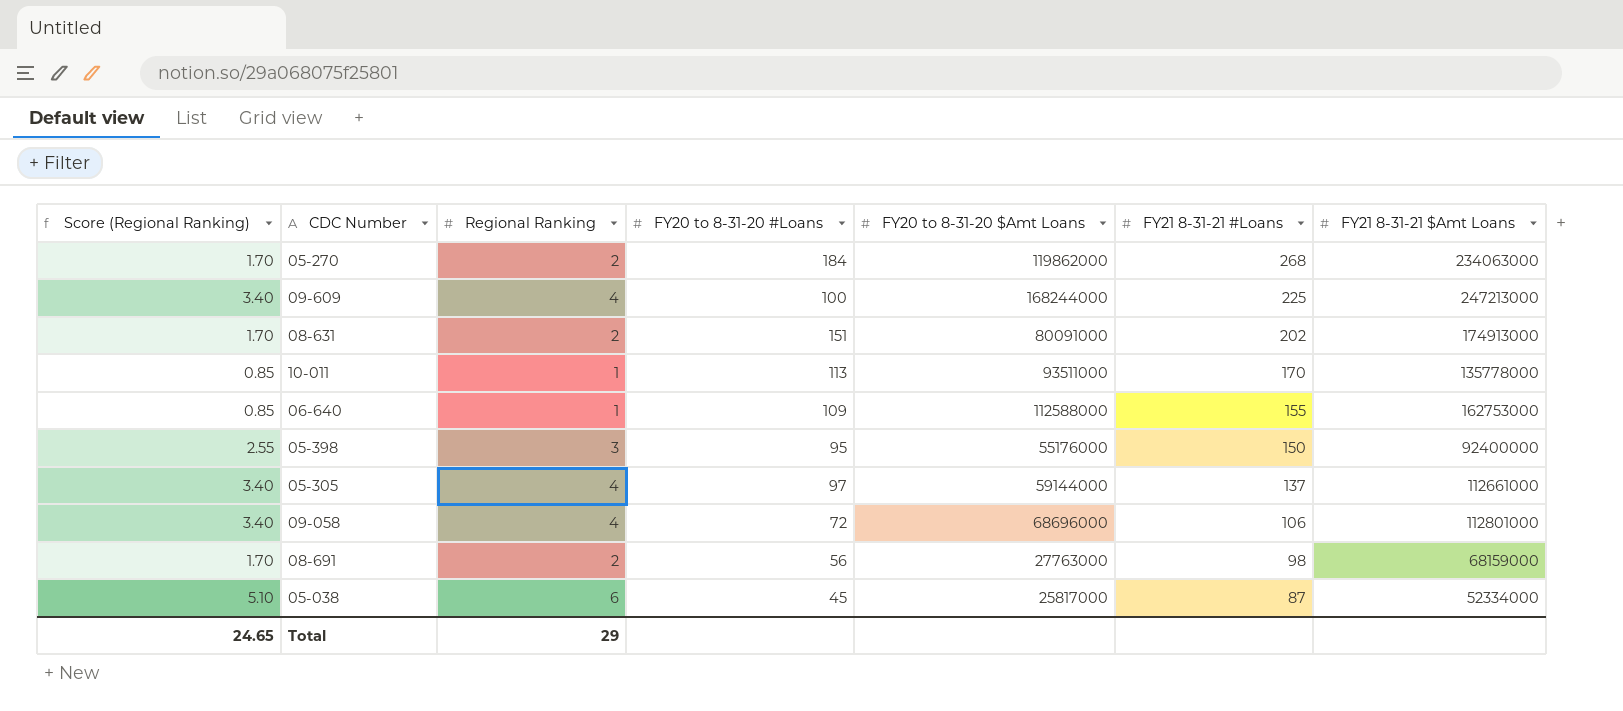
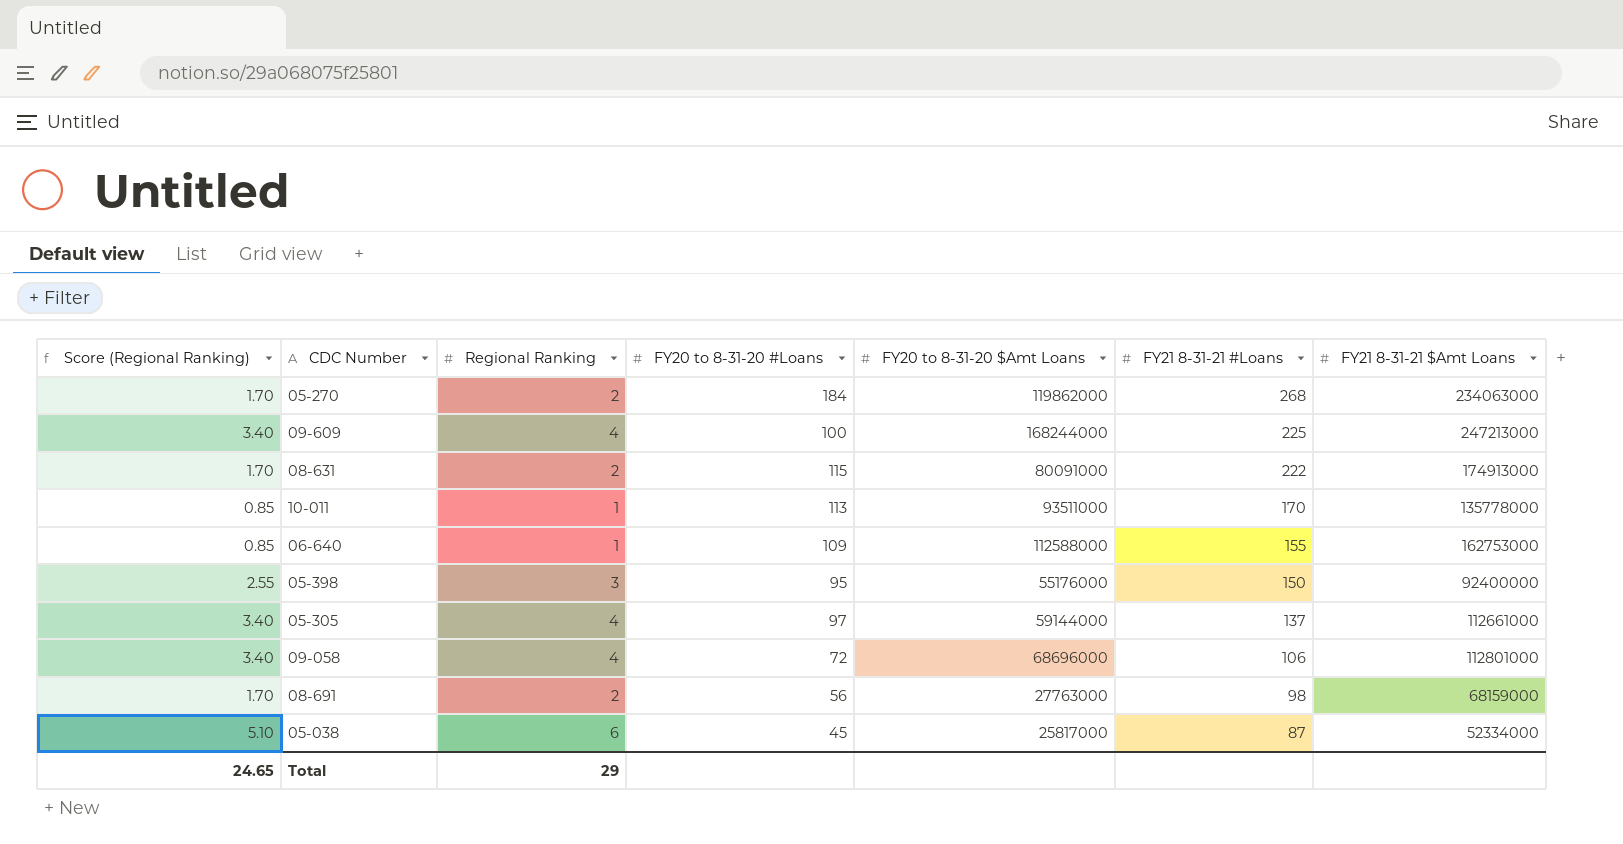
08-631 | FY20 to 8-31-20 #Loans: 151 -> 115
08-631 | FY21 8-31-21 #Loans: 202 -> 222

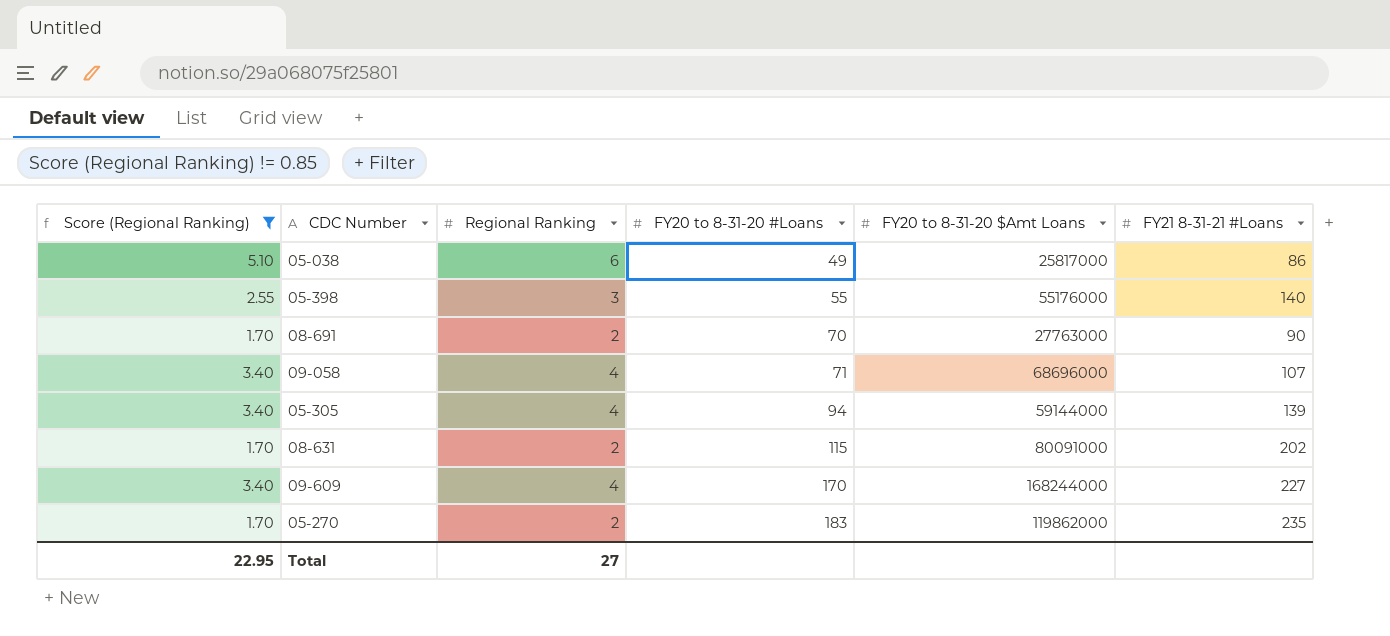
filter: none -> Score (Regional Ranking) != 0.85
row order: FY21 8-31-21 #Loans descending -> FY20 to 8-31-20 #Loans ascending
column FY21 8-31-21 $Amt Loans | position: 7 -> none
05-038 | FY20 to 8-31-20 #Loans: 45 -> 49
05-038 | FY21 8-31-21 #Loans: 87 -> 86
05-398 | FY20 to 8-31-20 #Loans: 95 -> 55
05-398 | FY21 8-31-21 #Loans: 150 -> 140
08-691 | FY20 to 8-31-20 #Loans: 56 -> 70
08-691 | FY21 8-31-21 #Loans: 98 -> 90
09-058 | FY20 to 8-31-20 #Loans: 72 -> 71
09-058 | FY21 8-31-21 #Loans: 106 -> 107
05-305 | FY20 to 8-31-20 #Loans: 97 -> 94
05-305 | FY21 8-31-21 #Loans: 137 -> 139
08-631 | FY21 8-31-21 #Loans: 222 -> 202
09-609 | FY20 to 8-31-20 #Loans: 100 -> 170
09-609 | FY21 8-31-21 #Loans: 225 -> 227
05-270 | FY20 to 8-31-20 #Loans: 184 -> 183
05-270 | FY21 8-31-21 #Loans: 268 -> 235
Total | Score (Regional Ranking): 24.65 -> 22.95
Total | Regional Ranking: 29 -> 27

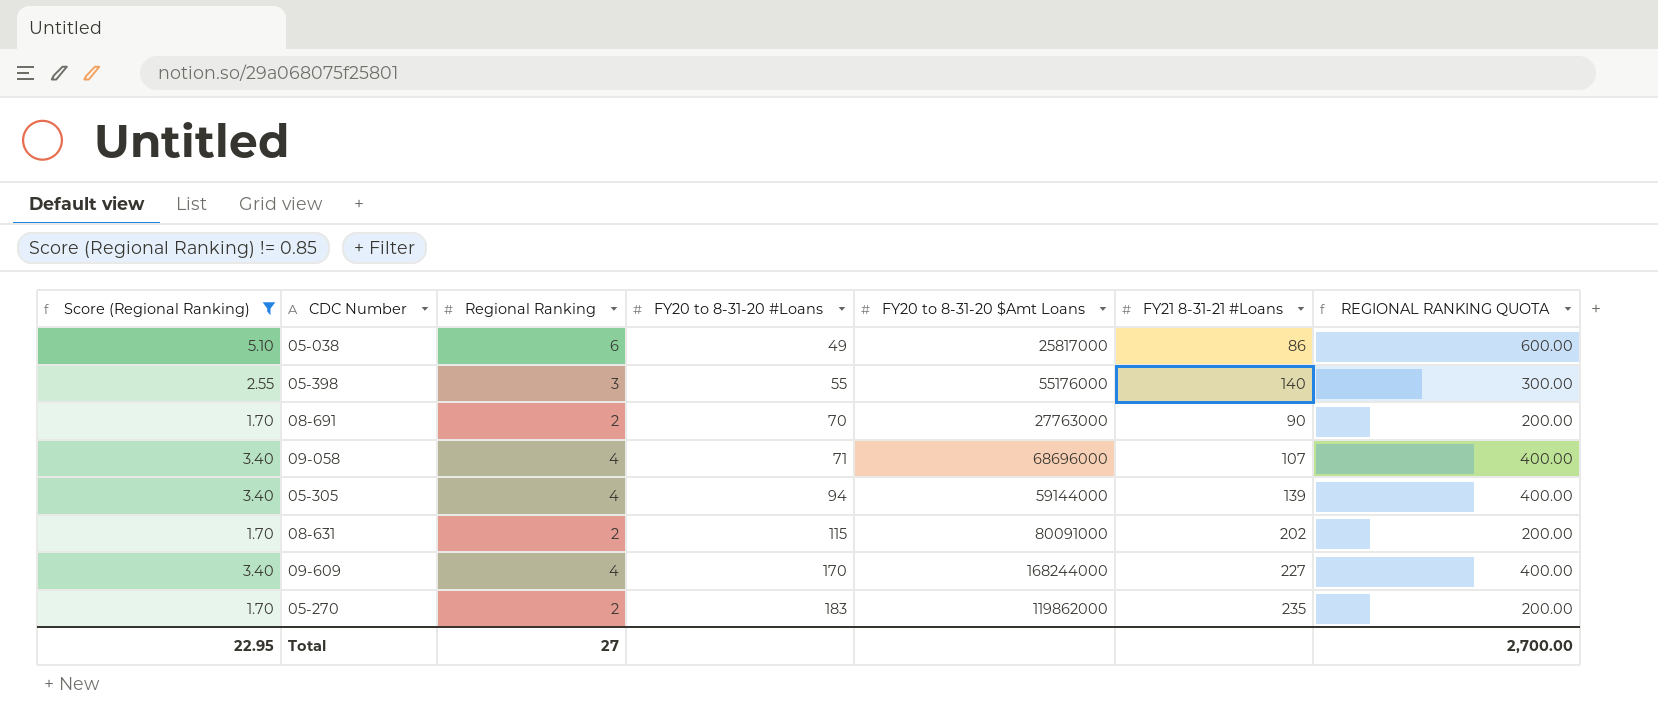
column REGIONAL RANKING QUOTA | formula: none -> [Regional Ranking] * 100

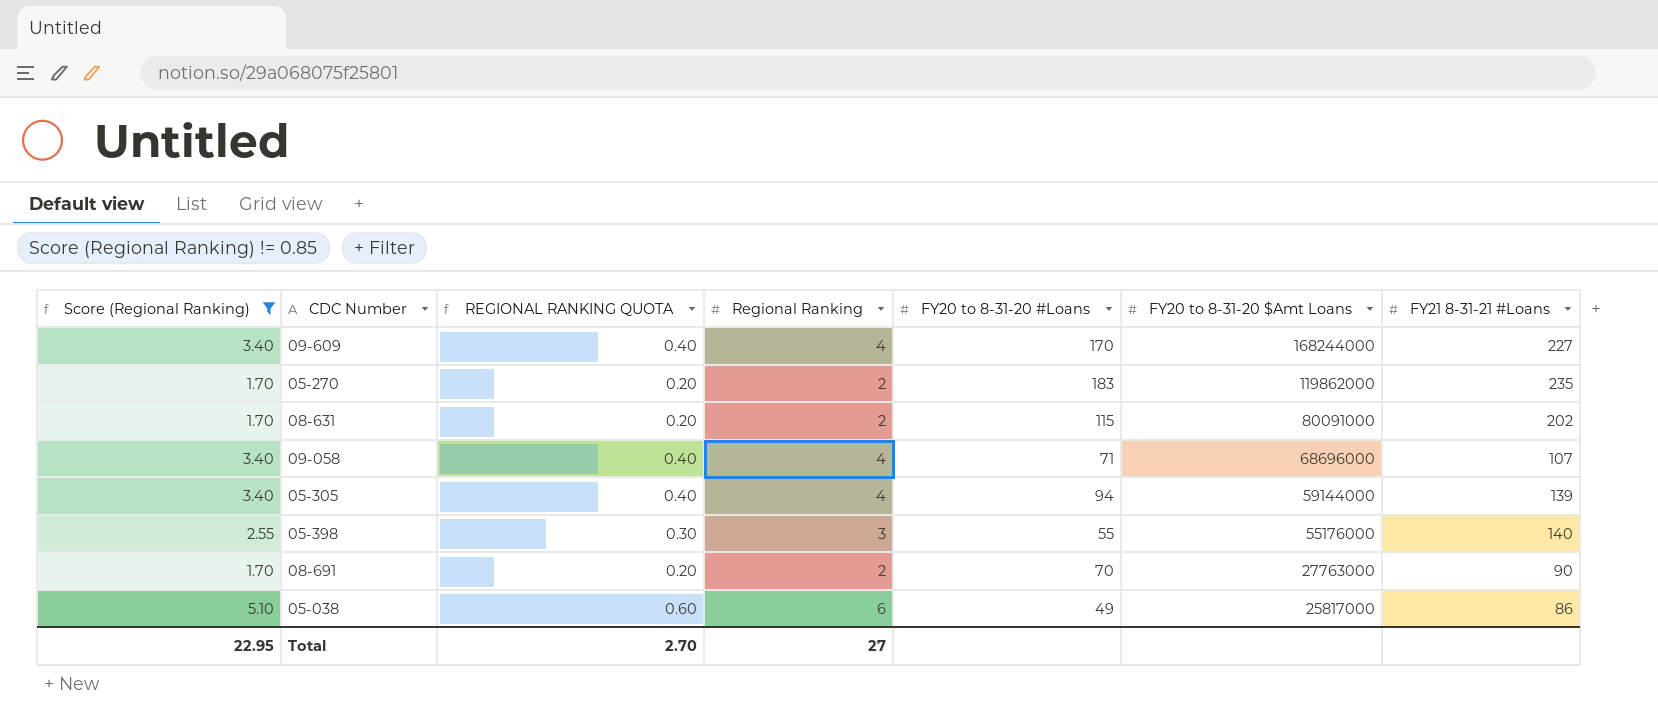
row order: FY20 to 8-31-20 #Loans ascending -> FY20 to 8-31-20 $Amt Loans descending
column REGIONAL RANKING QUOTA | formula: [Regional Ranking] * 100 -> [Regional Ranking] * 0.1
column REGIONAL RANKING QUOTA | position: 7 -> 3
Total | REGIONAL RANKING QUOTA: 2,700.00 -> 2.70

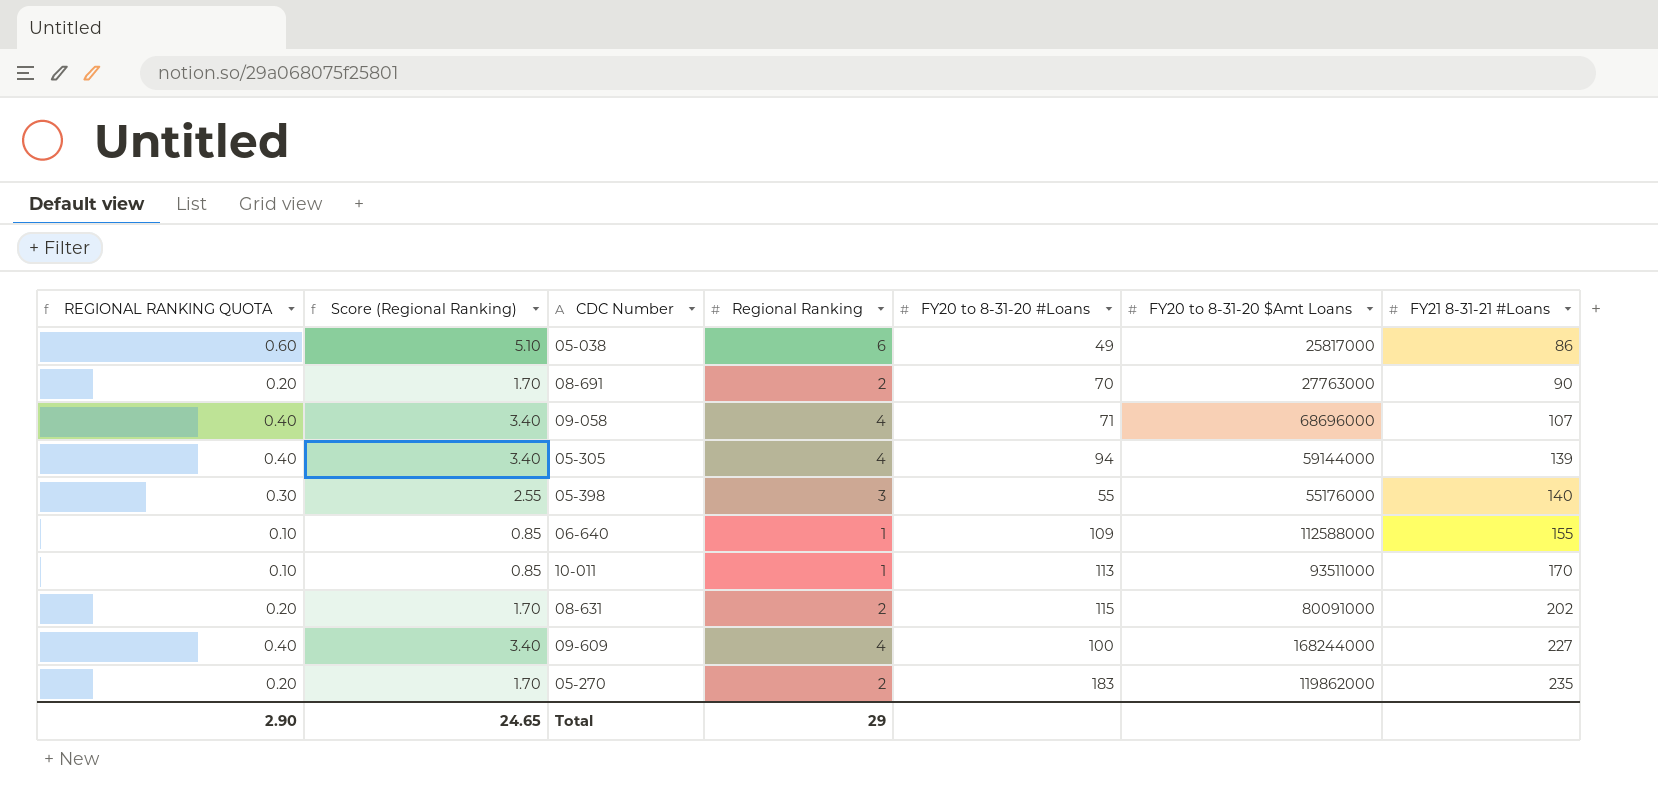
filter: Score (Regional Ranking) != 0.85 -> none
row order: FY20 to 8-31-20 $Amt Loans descending -> FY21 8-31-21 #Loans ascending
column REGIONAL RANKING QUOTA | position: 3 -> 1
09-609 | FY20 to 8-31-20 #Loans: 170 -> 100
Total | REGIONAL RANKING QUOTA: 2.70 -> 2.90
Total | Score (Regional Ranking): 22.95 -> 24.65
Total | Regional Ranking: 27 -> 29

